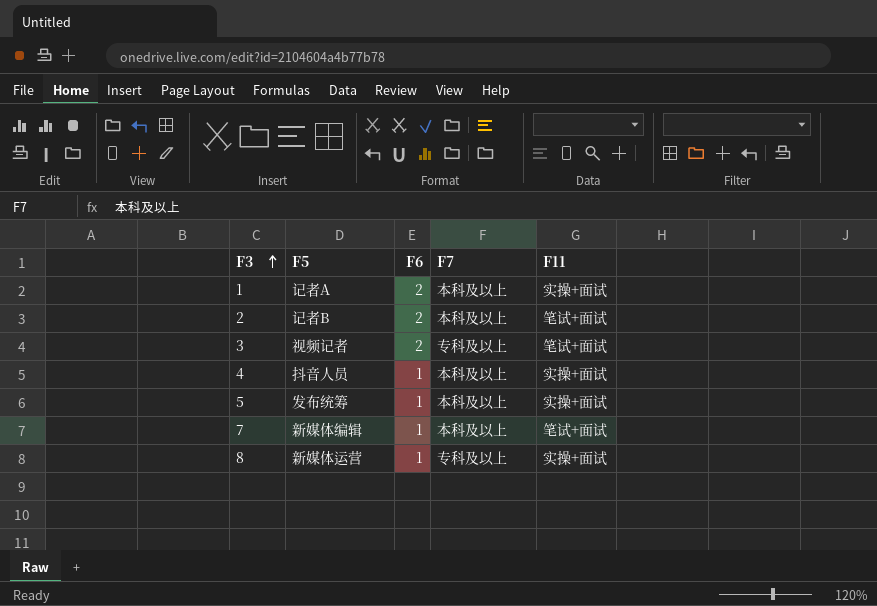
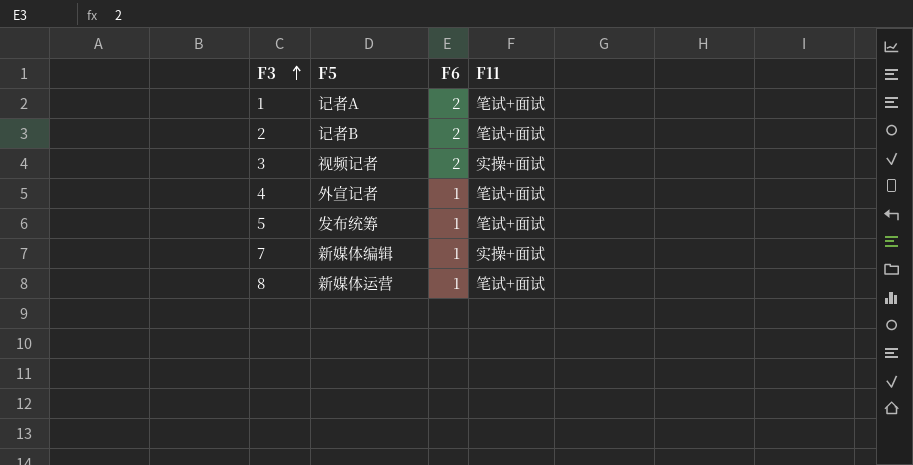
column F7 | position: 4 -> none
1 | F11: 实操+面试 -> 笔试+面试
3 | F11: 笔试+面试 -> 实操+面试
4 | F5: 抖音人员 -> 外宣记者
4 | F11: 实操+面试 -> 笔试+面试
5 | F11: 实操+面试 -> 笔试+面试
7 | F11: 笔试+面试 -> 实操+面试
8 | F11: 实操+面试 -> 笔试+面试

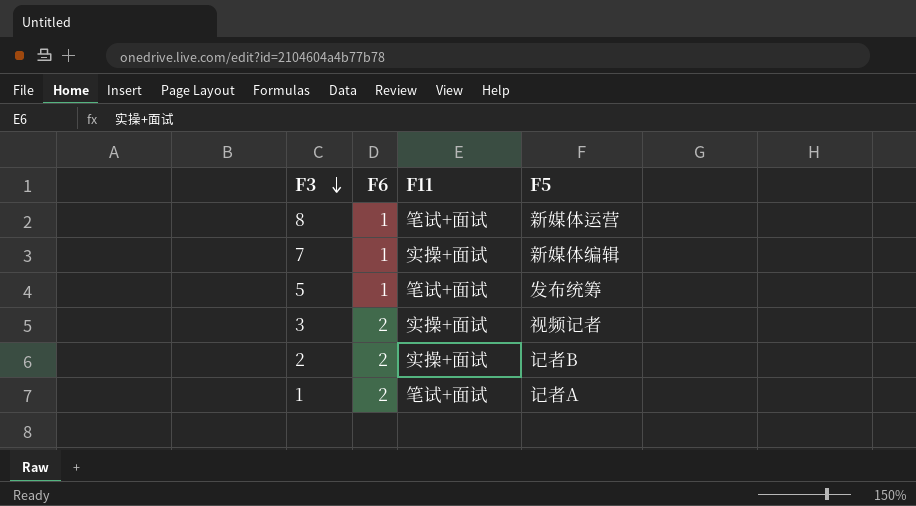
row order: F3 ascending -> F3 descending
column F5 | position: 2 -> 4
row 4: 外宣记者 | 1 | 笔试+面试 -> none
2 | F11: 笔试+面试 -> 实操+面试

